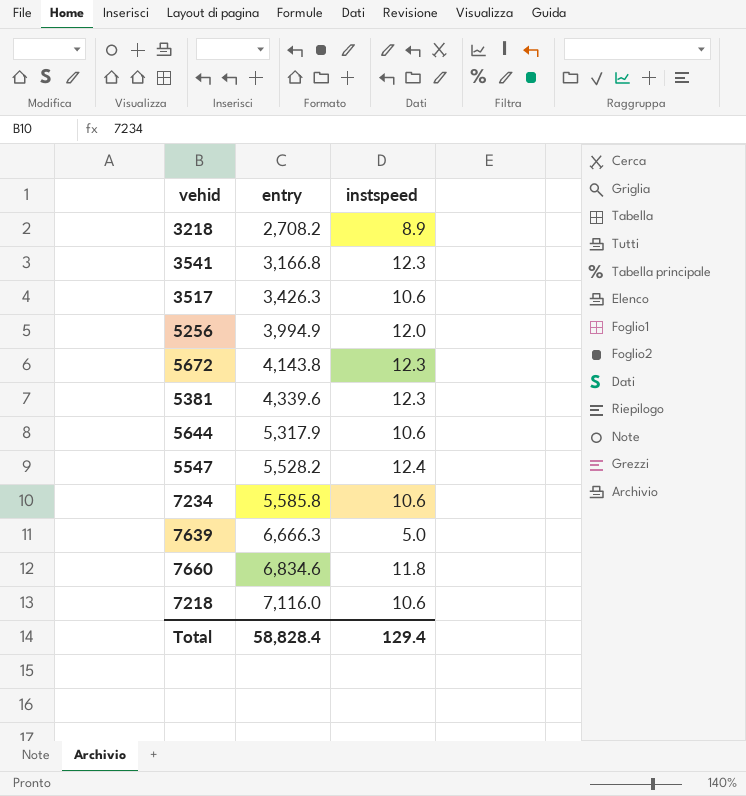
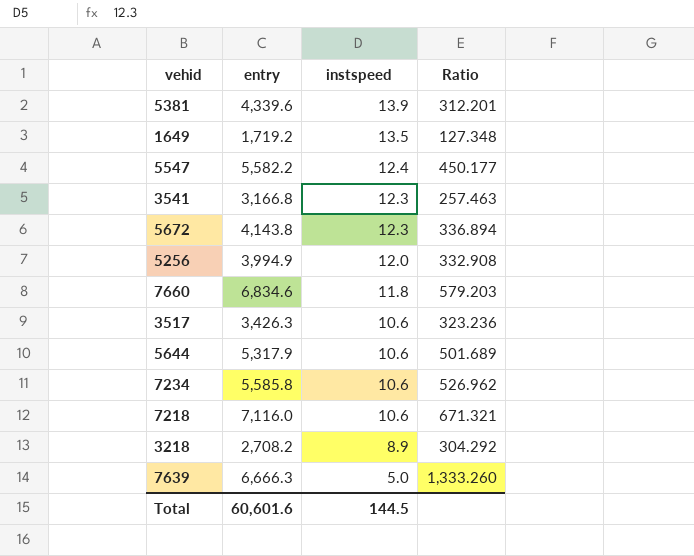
row order: entry ascending -> instspeed descending
column Ratio | formula: none -> [entry] / [instspeed]
5381 | instspeed: 12.3 -> 13.9
row 1649: none -> 1,719.2 | 13.5 | 127.348
5547 | entry: 5,528.2 -> 5,582.2
Total | entry: 58,828.4 -> 60,601.6
Total | instspeed: 129.4 -> 144.5

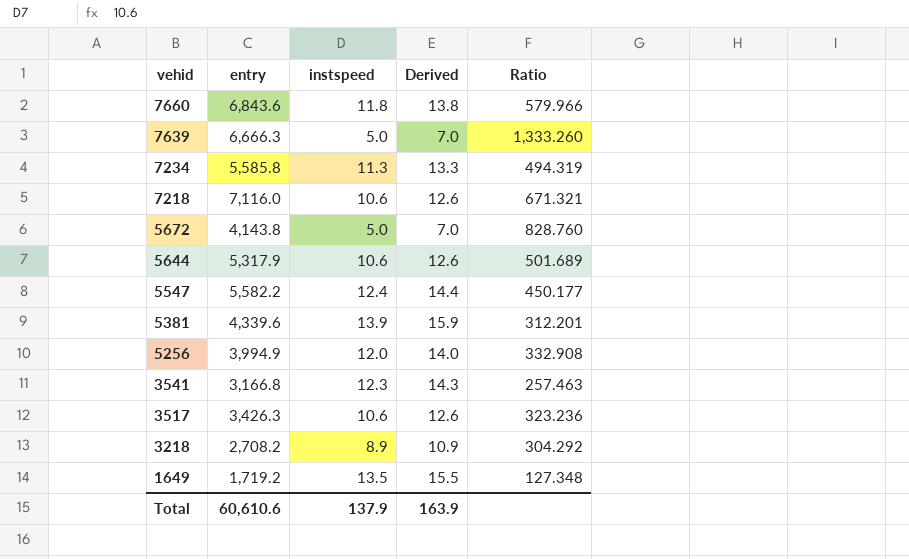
row order: instspeed descending -> vehid descending
column Derived | formula: none -> [instspeed] + 2
7660 | entry: 6,834.6 -> 6,843.6
7660 | Ratio: 579.203 -> 579.966
7234 | instspeed: 10.6 -> 11.3
7234 | Ratio: 526.962 -> 494.319
5672 | instspeed: 12.3 -> 5.0
5672 | Ratio: 336.894 -> 828.760
Total | entry: 60,601.6 -> 60,610.6
Total | instspeed: 144.5 -> 137.9

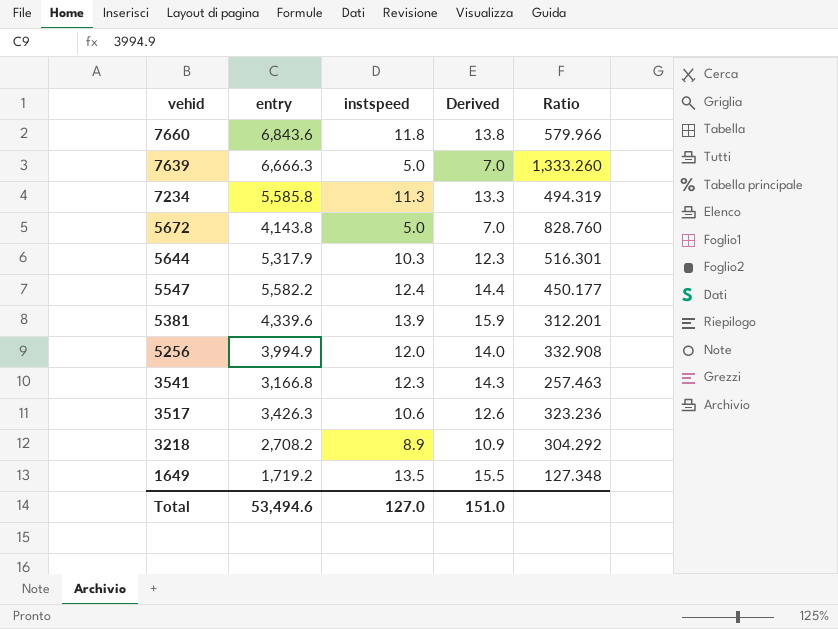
row 7218: 7,116.0 | 10.6 | 12.6 | 671.321 -> none
5644 | instspeed: 10.6 -> 10.3
5644 | Derived: 12.6 -> 12.3
5644 | Ratio: 501.689 -> 516.301
Total | entry: 60,610.6 -> 53,494.6
Total | instspeed: 137.9 -> 127.0
Total | Derived: 163.9 -> 151.0

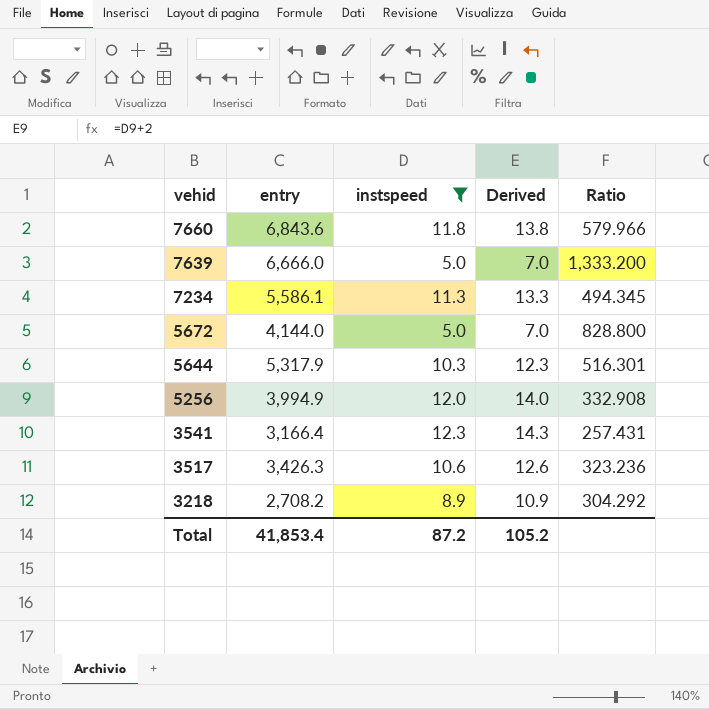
filter: none -> instspeed <= 12.3
7639 | entry: 6,666.3 -> 6,666.0
7639 | Ratio: 1,333.260 -> 1,333.200
7234 | entry: 5,585.8 -> 5,586.1
7234 | Ratio: 494.319 -> 494.345
5672 | entry: 4,143.8 -> 4,144.0
5672 | Ratio: 828.760 -> 828.800
3541 | entry: 3,166.8 -> 3,166.4
3541 | Ratio: 257.463 -> 257.431
Total | entry: 53,494.6 -> 41,853.4
Total | instspeed: 127.0 -> 87.2
Total | Derived: 151.0 -> 105.2

